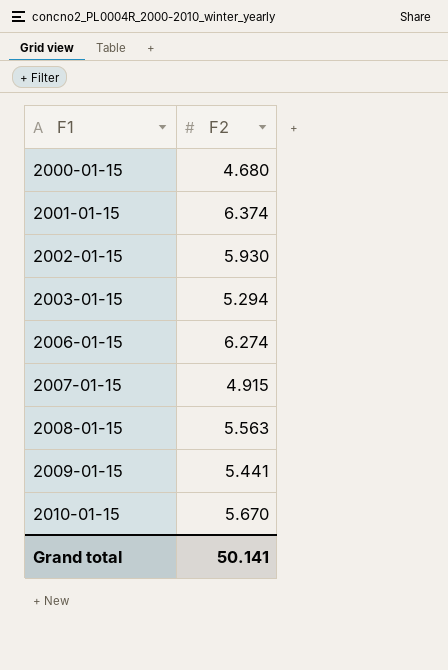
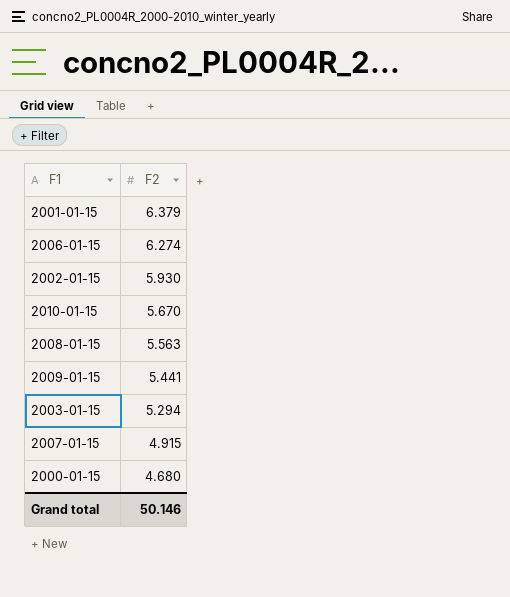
row order: F1 ascending -> F2 descending
2001-01-15 | F2: 6.374 -> 6.379
Grand total | F2: 50.141 -> 50.146

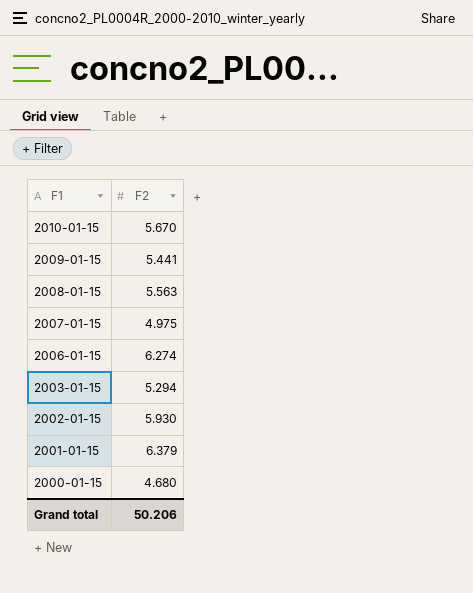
row order: F2 descending -> F1 descending
2007-01-15 | F2: 4.915 -> 4.975
Grand total | F2: 50.146 -> 50.206

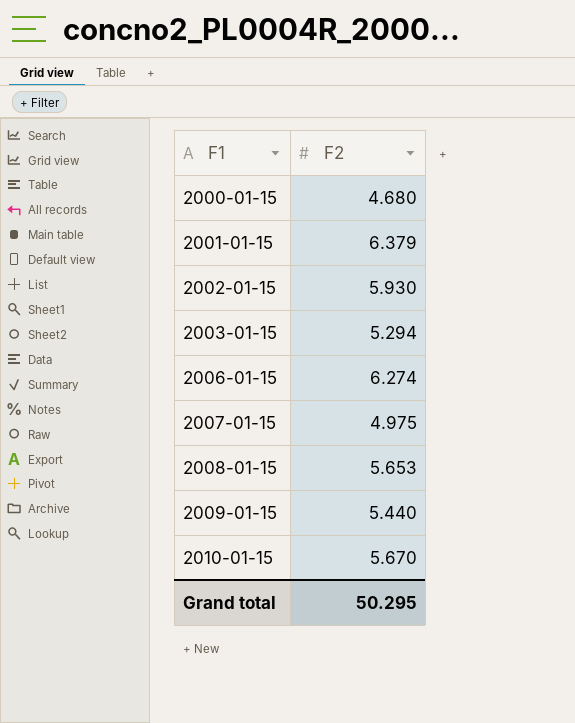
row order: F1 descending -> F1 ascending
2008-01-15 | F2: 5.563 -> 5.653
2009-01-15 | F2: 5.441 -> 5.440
Grand total | F2: 50.206 -> 50.295

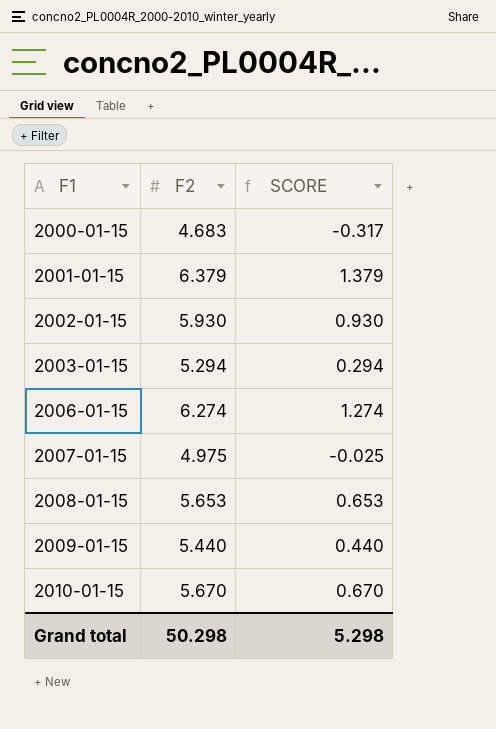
column SCORE | formula: none -> [F2] - 5
2000-01-15 | F2: 4.680 -> 4.683
Grand total | F2: 50.295 -> 50.298

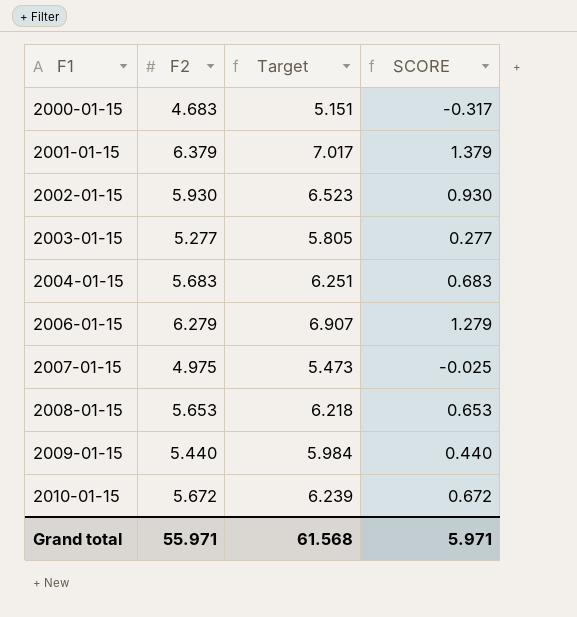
column Target | formula: none -> [F2] * 1.1
2003-01-15 | F2: 5.294 -> 5.277
2003-01-15 | SCORE: 0.294 -> 0.277
row 2004-01-15: none -> 5.683 | 6.251 | 0.683
2006-01-15 | F2: 6.274 -> 6.279
2006-01-15 | SCORE: 1.274 -> 1.279
2010-01-15 | F2: 5.670 -> 5.672
2010-01-15 | SCORE: 0.670 -> 0.672
Grand total | F2: 50.298 -> 55.971
Grand total | SCORE: 5.298 -> 5.971

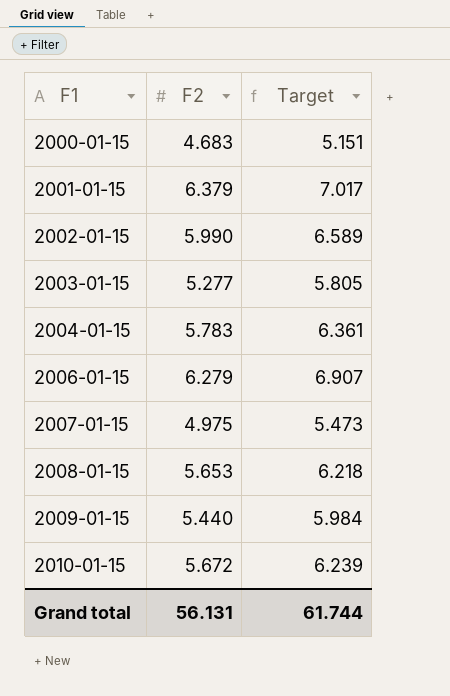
column SCORE | formula: [F2] - 5 -> none
2002-01-15 | F2: 5.930 -> 5.990
2002-01-15 | Target: 6.523 -> 6.589
2004-01-15 | F2: 5.683 -> 5.783
2004-01-15 | Target: 6.251 -> 6.361
Grand total | F2: 55.971 -> 56.131
Grand total | Target: 61.568 -> 61.744

